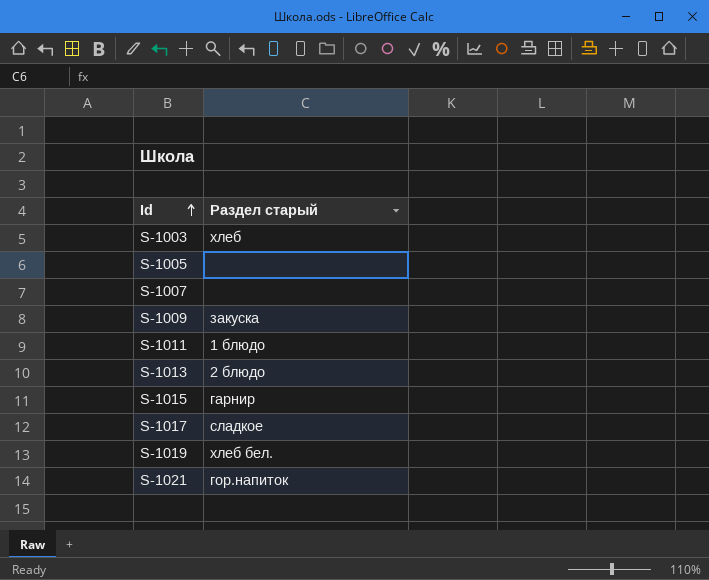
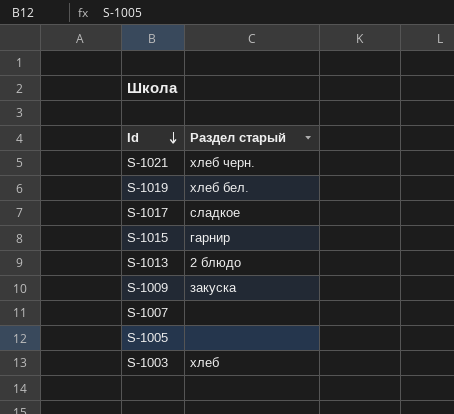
row order: Id ascending -> Id descending
row S-1011: 1 блюдо -> none
S-1021 | Раздел старый: гор.напиток -> хлеб черн.

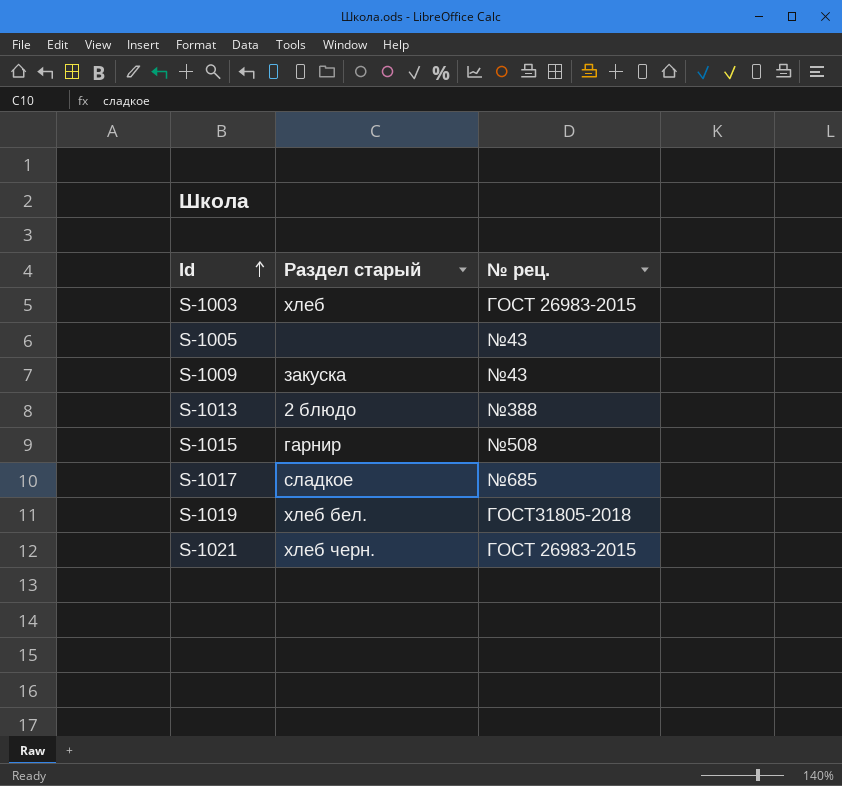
row order: Id descending -> Id ascending
column № рец. | position: none -> 3
row S-1007: none -> none

